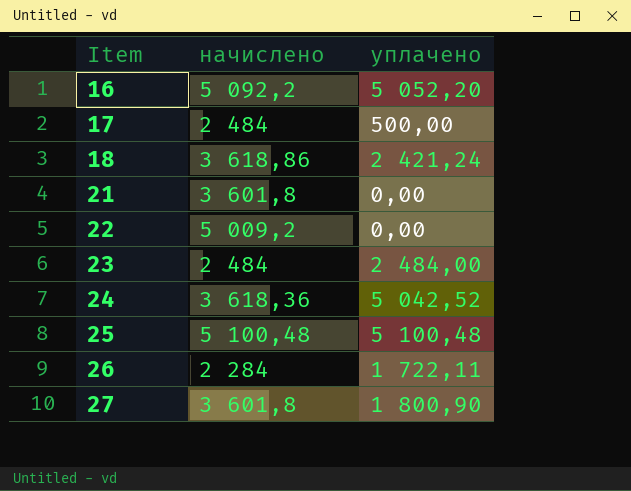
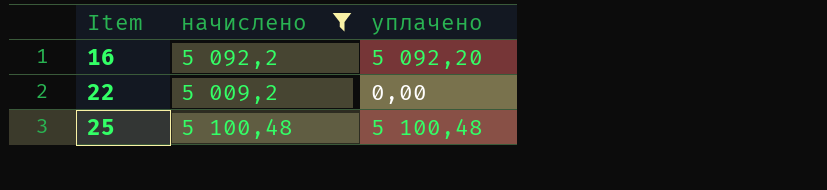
filter: none -> начислено >= 5 009,2
16 | уплачено: 5 052,20 -> 5 092,20

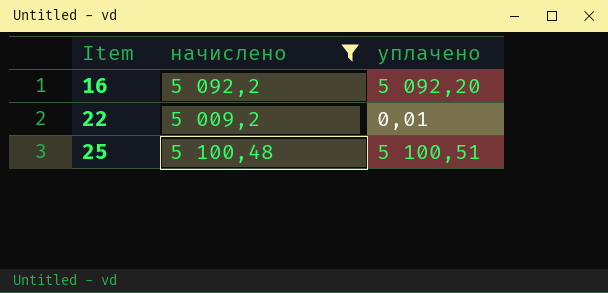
22 | уплачено: 0,00 -> 0,01
25 | уплачено: 5 100,48 -> 5 100,51

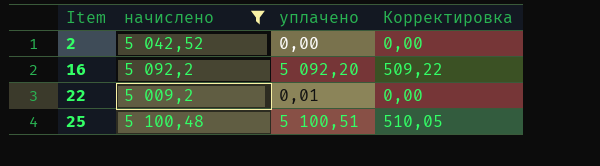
column Корректировка | formula: none -> [уплачено] * 0,1
row 2: none -> 5 042,52 | 0,00 | 0,00

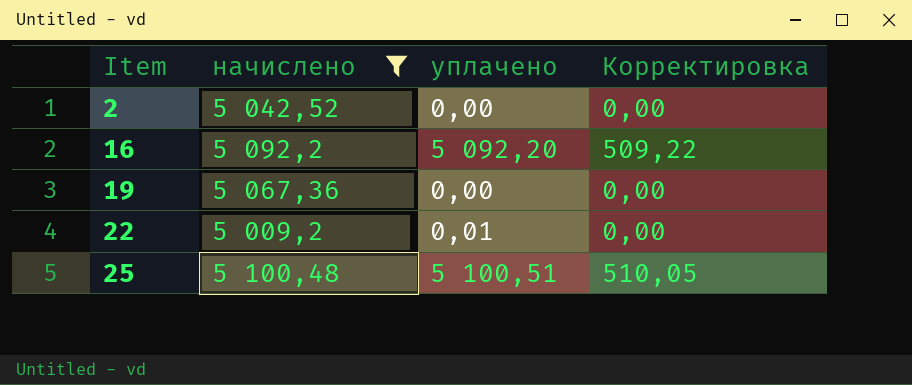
row 19: none -> 5 067,36 | 0,00 | 0,00

